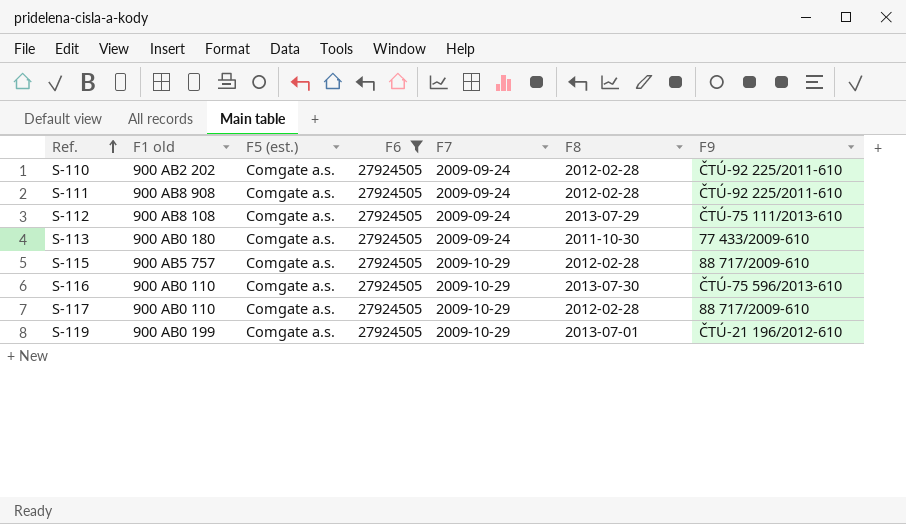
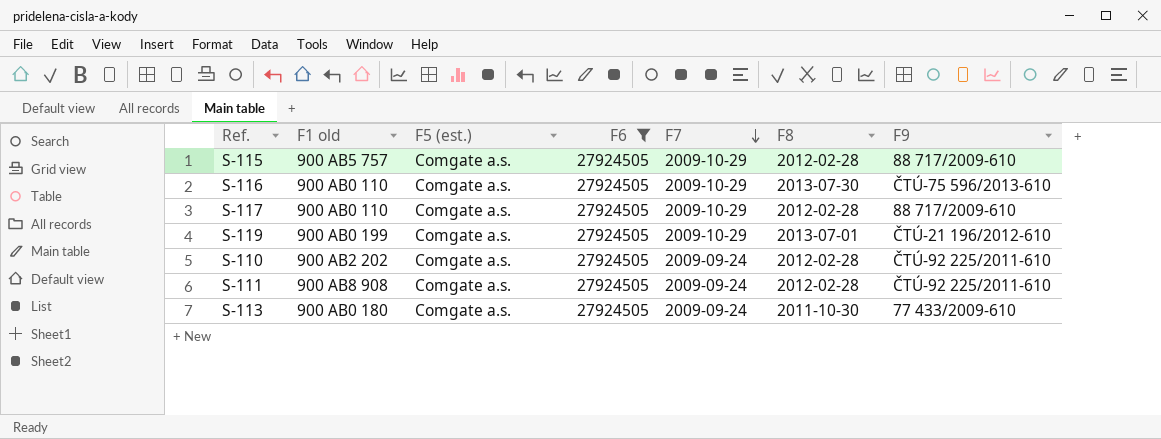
row order: Ref. ascending -> F7 descending
row S-112: 900 AB8 108 | Comgate a.s. | 27924505 | 2009-09-24 | 2013-07-29 | ČTÚ-75 111/2013-610 -> none

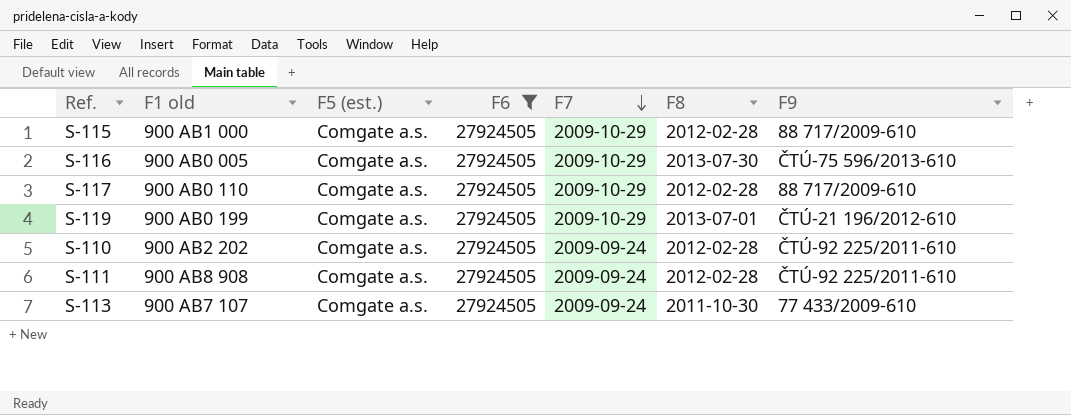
S-115 | F1 old: 900 AB5 757 -> 900 AB1 000
S-116 | F1 old: 900 AB0 110 -> 900 AB0 005
S-113 | F1 old: 900 AB0 180 -> 900 AB7 107

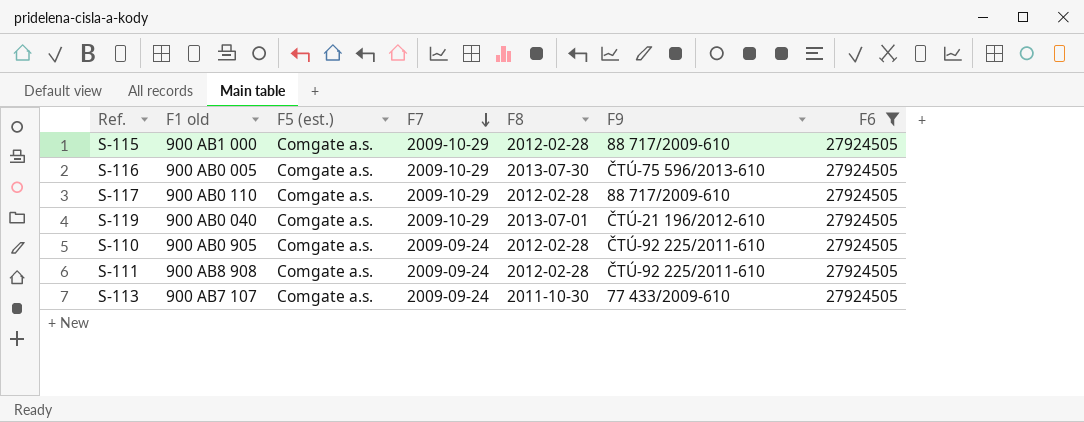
column F6 | position: 4 -> 7
S-119 | F1 old: 900 AB0 199 -> 900 AB0 040
S-110 | F1 old: 900 AB2 202 -> 900 AB0 905

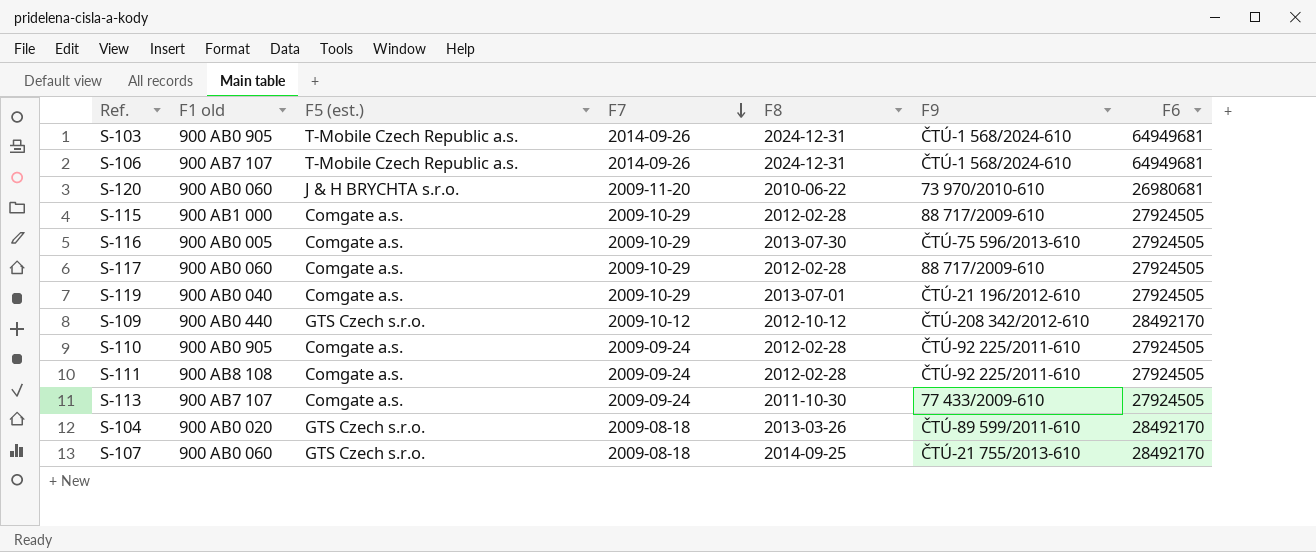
filter: F6 = 27924505 -> none
S-117 | F1 old: 900 AB0 110 -> 900 AB0 060
S-111 | F1 old: 900 AB8 908 -> 900 AB8 108

